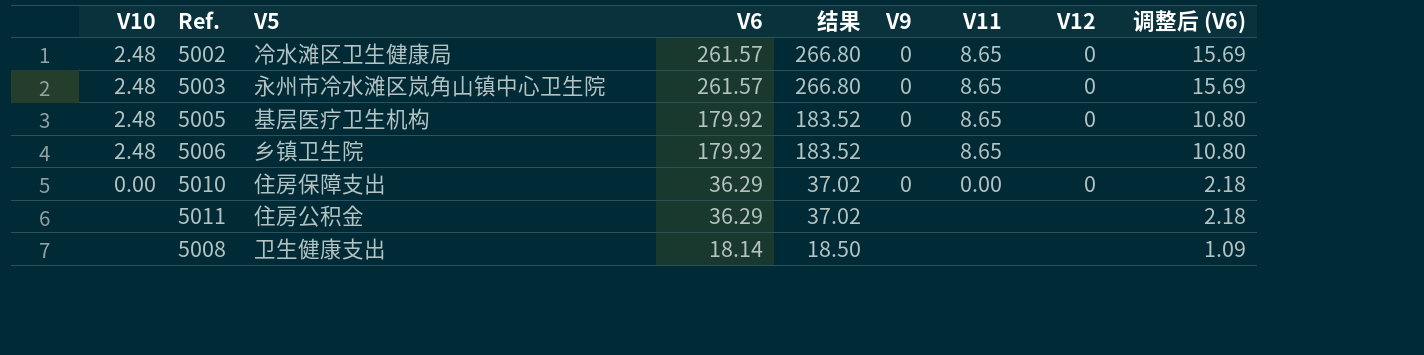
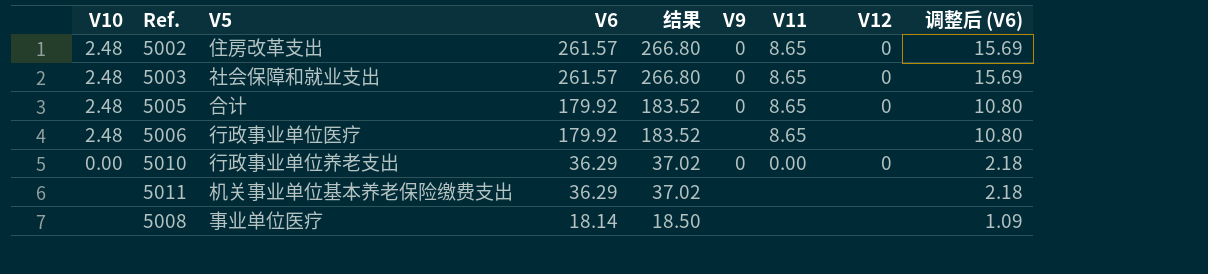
5002 | V5: 冷水滩区卫生健康局 -> 住房改革支出
5003 | V5: 永州市冷水滩区岚角山镇中心卫生院 -> 社会保障和就业支出
5005 | V5: 基层医疗卫生机构 -> 合计
5006 | V5: 乡镇卫生院 -> 行政事业单位医疗
5010 | V5: 住房保障支出 -> 行政事业单位养老支出
5011 | V5: 住房公积金 -> 机关事业单位基本养老保险缴费支出
5008 | V5: 卫生健康支出 -> 事业单位医疗

